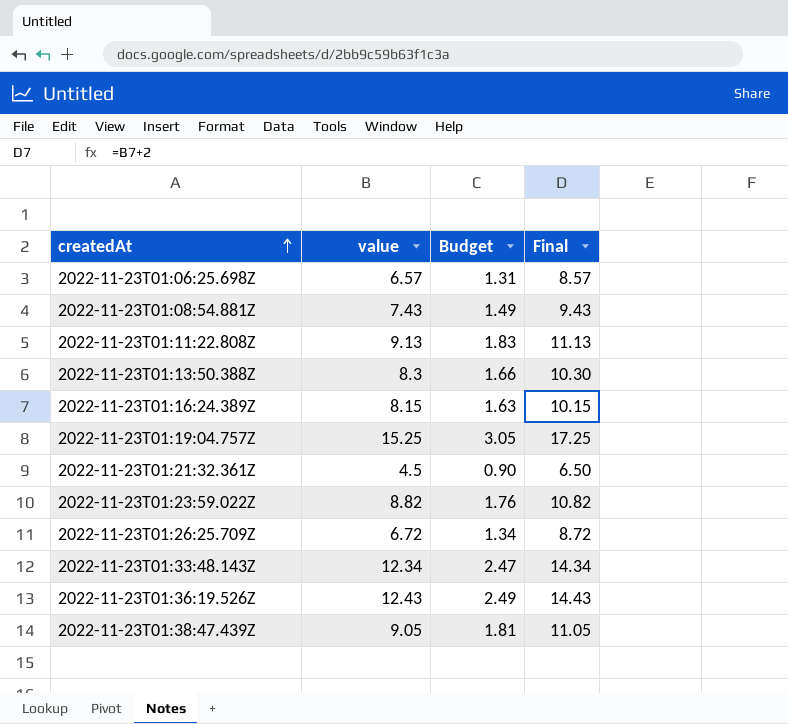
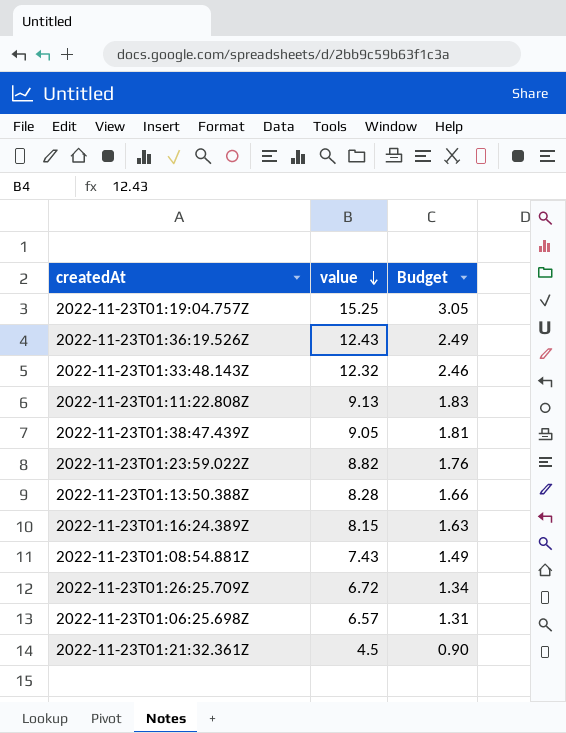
row order: createdAt ascending -> value descending
column Final | formula: [value] + 2 -> none
2022-11-23T01:33:48.143Z | value: 12.34 -> 12.32
2022-11-23T01:33:48.143Z | Budget: 2.47 -> 2.46
2022-11-23T01:13:50.388Z | value: 8.3 -> 8.28

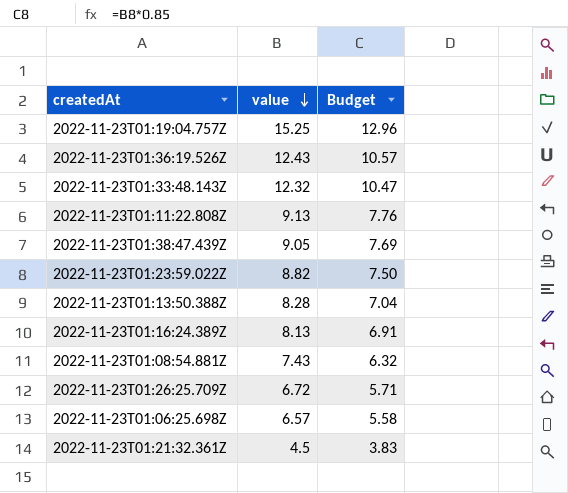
column Budget | formula: [value] * 0.2 -> [value] * 0.85
2022-11-23T01:16:24.389Z | value: 8.15 -> 8.13

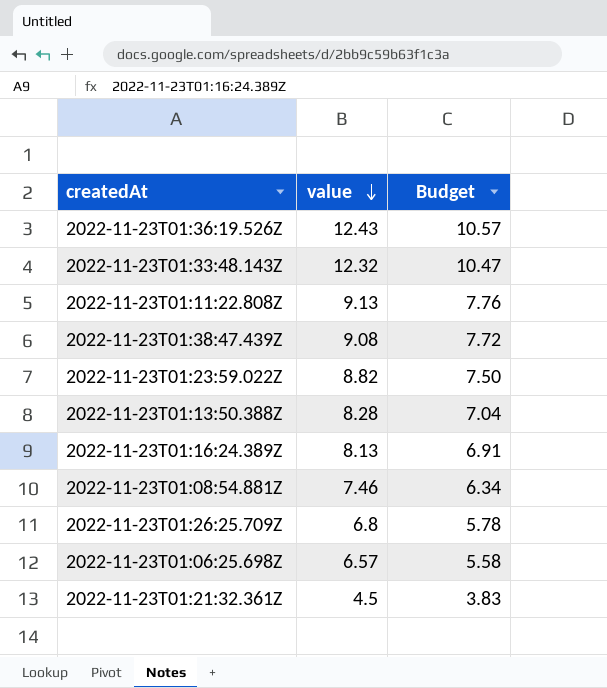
row 2022-11-23T01:19:04.757Z: 15.25 | 12.96 -> none
2022-11-23T01:38:47.439Z | value: 9.05 -> 9.08
2022-11-23T01:38:47.439Z | Budget: 7.69 -> 7.72
2022-11-23T01:08:54.881Z | value: 7.43 -> 7.46
2022-11-23T01:08:54.881Z | Budget: 6.32 -> 6.34
2022-11-23T01:26:25.709Z | value: 6.72 -> 6.8
2022-11-23T01:26:25.709Z | Budget: 5.71 -> 5.78

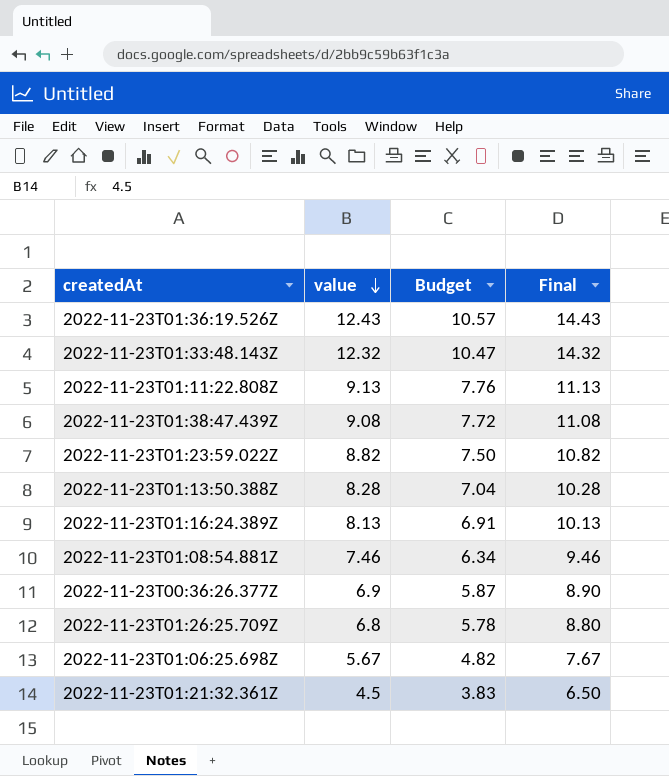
column Final | formula: none -> [value] + 2
row 2022-11-23T00:36:26.377Z: none -> 6.9 | 5.87 | 8.90
2022-11-23T01:06:25.698Z | value: 6.57 -> 5.67
2022-11-23T01:06:25.698Z | Budget: 5.58 -> 4.82

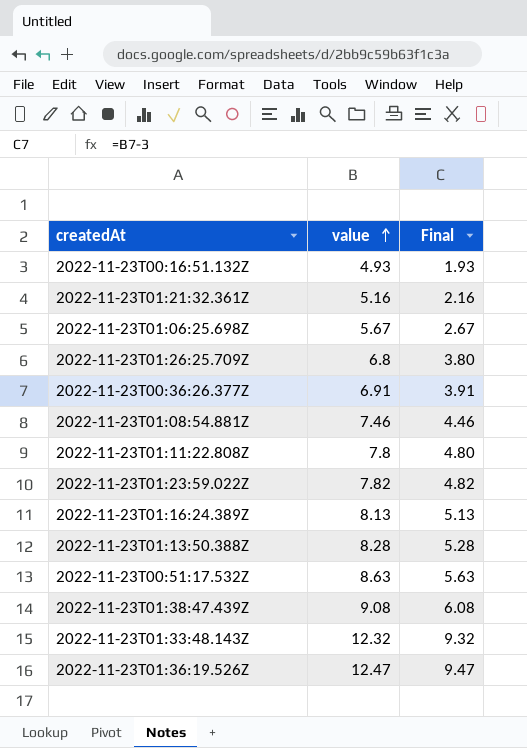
row order: value descending -> value ascending
column Budget | formula: [value] * 0.85 -> none
column Final | formula: [value] + 2 -> [value] - 3
row 2022-11-23T00:16:51.132Z: none -> 4.93 | 1.93
2022-11-23T01:21:32.361Z | value: 4.5 -> 5.16
2022-11-23T00:36:26.377Z | value: 6.9 -> 6.91
2022-11-23T01:11:22.808Z | value: 9.13 -> 7.8
2022-11-23T01:23:59.022Z | value: 8.82 -> 7.82
row 2022-11-23T00:51:17.532Z: none -> 8.63 | 5.63
2022-11-23T01:36:19.526Z | value: 12.43 -> 12.47

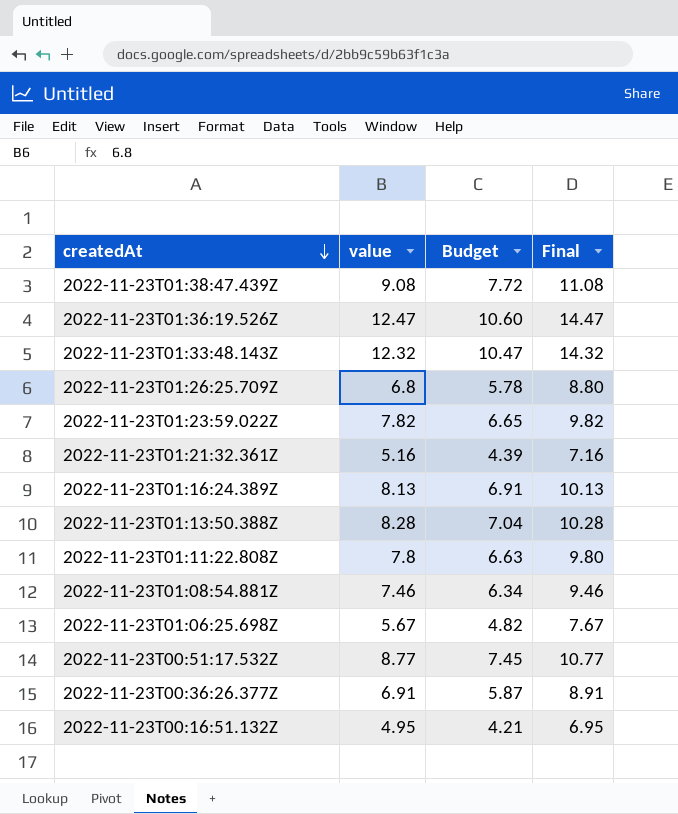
row order: value ascending -> createdAt descending
column Budget | formula: none -> [value] * 0.85
column Final | formula: [value] - 3 -> [value] + 2
2022-11-23T00:51:17.532Z | value: 8.63 -> 8.77
2022-11-23T00:16:51.132Z | value: 4.93 -> 4.95

